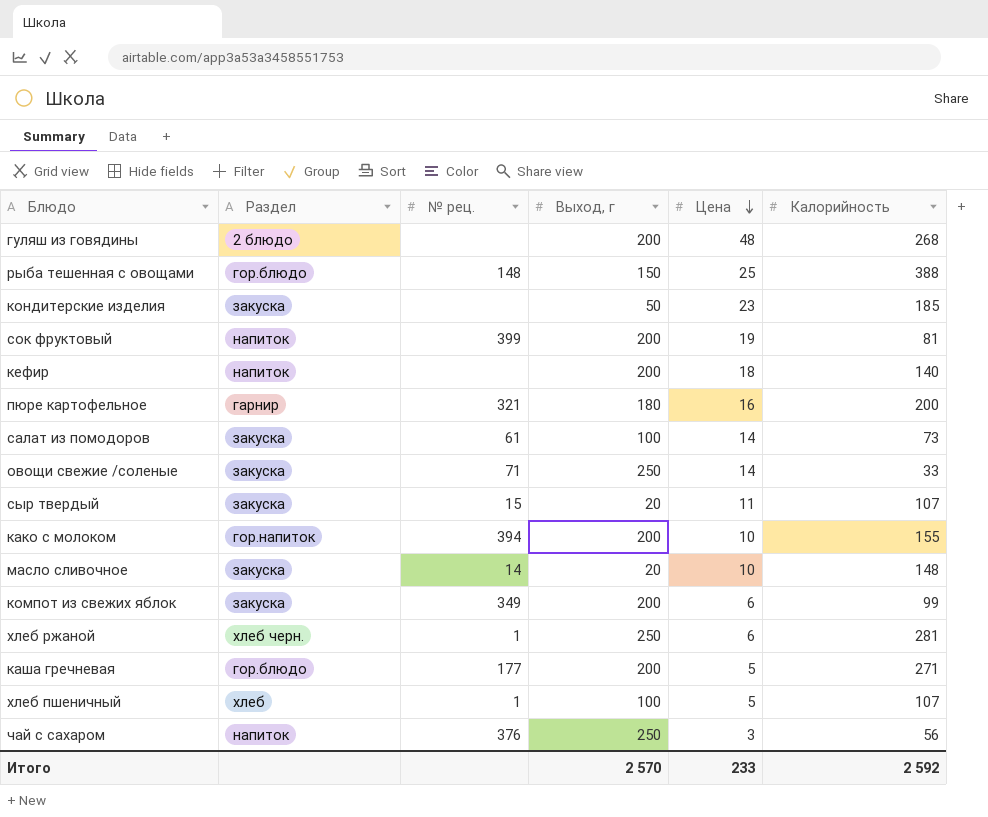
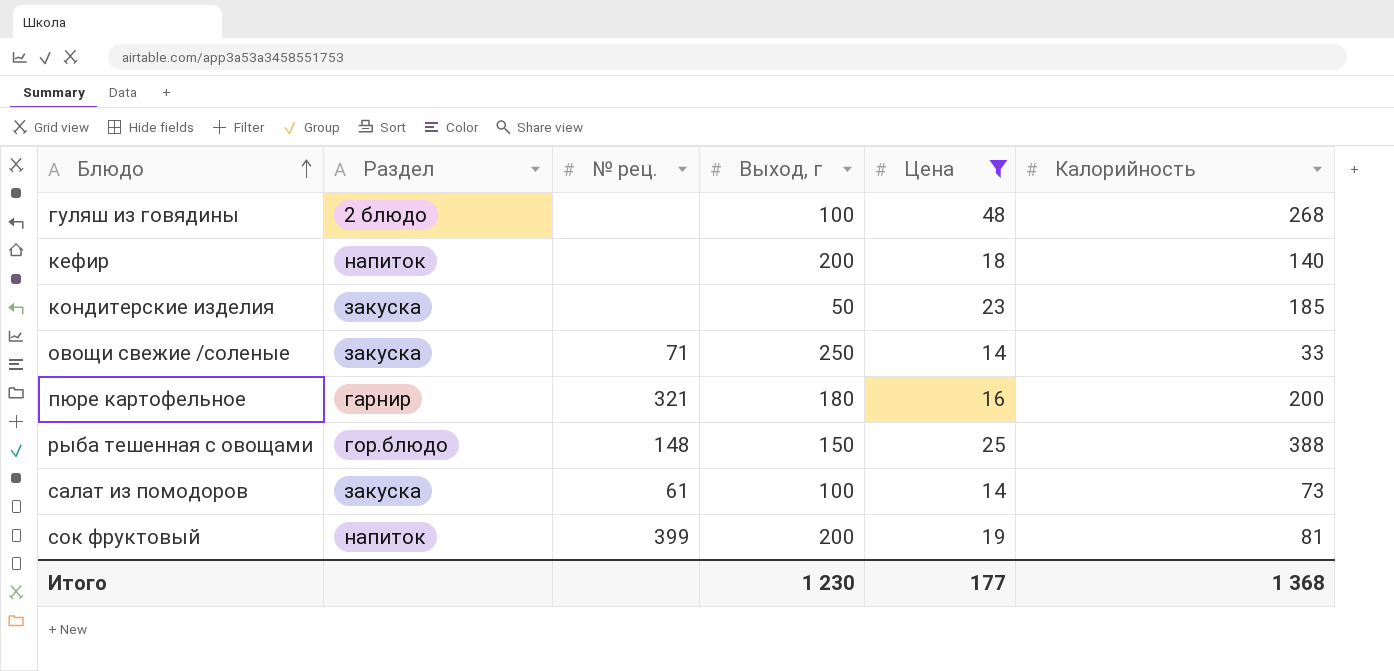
filter: none -> Цена >= 14
row order: Цена descending -> Блюдо ascending
гуляш из говядины | Выход, г: 200 -> 100
Итого | Выход, г: 2 570 -> 1 230
Итого | Цена: 233 -> 177
Итого | Калорийность: 2 592 -> 1 368

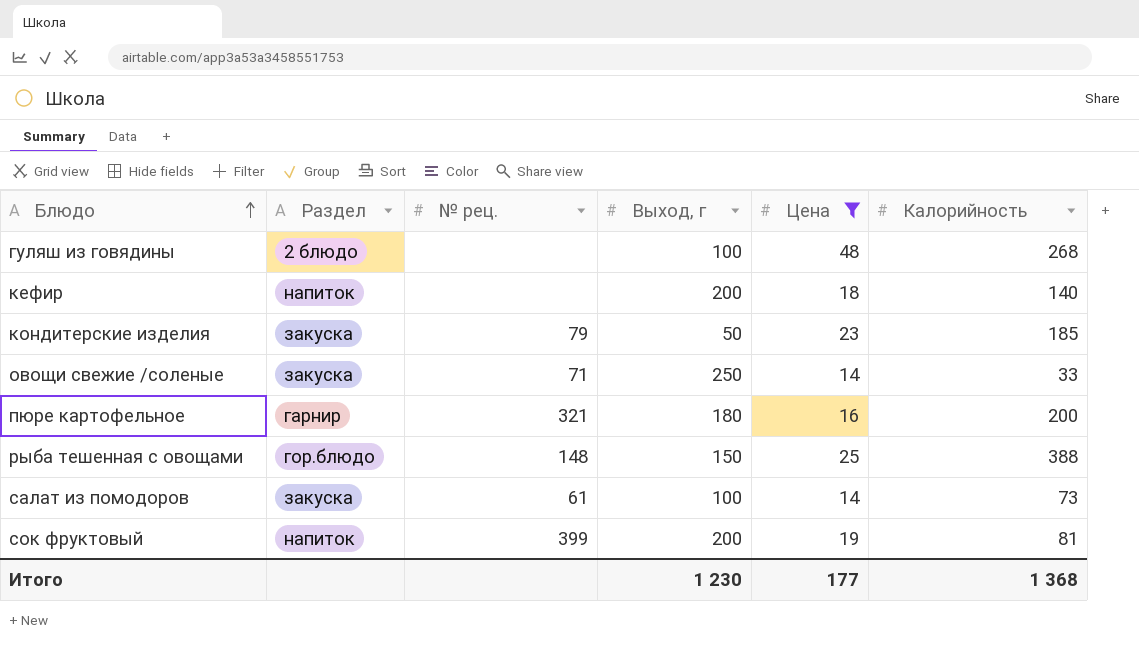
кондитерские изделия | № рец.: none -> 79

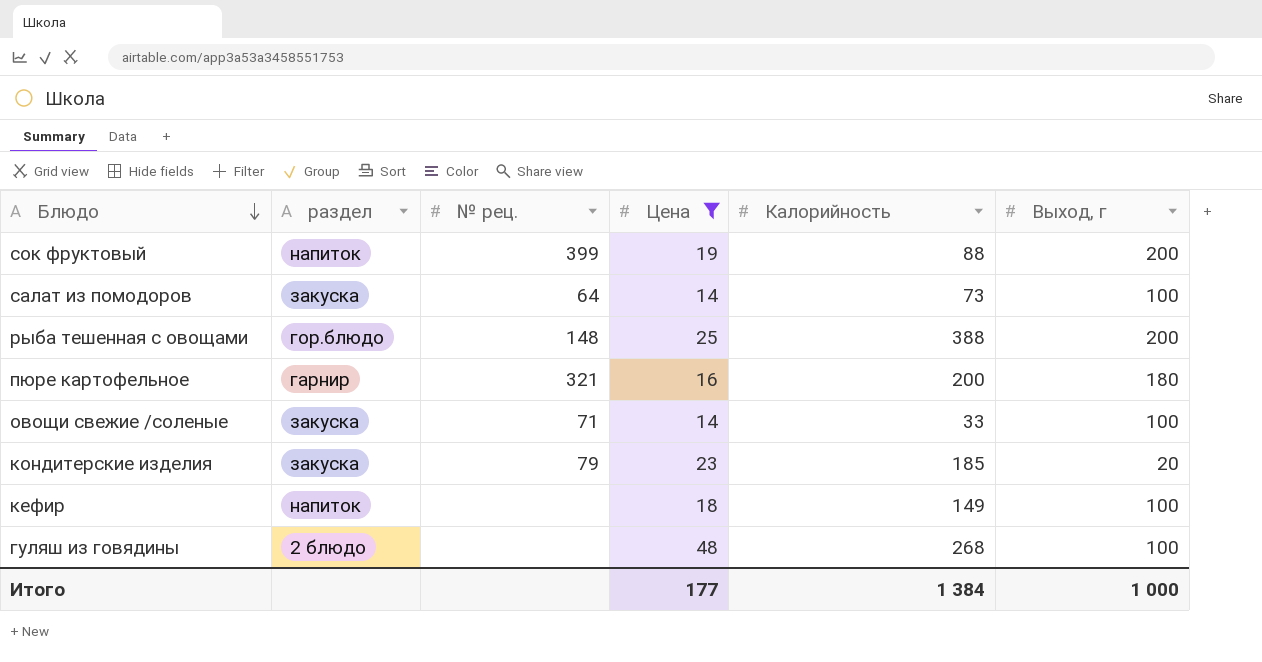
row order: Блюдо ascending -> Блюдо descending
column name: Раздел -> раздел
column Выход, г | position: 4 -> 6
сок фруктовый | Калорийность: 81 -> 88
салат из помодоров | № рец.: 61 -> 64
рыба тешенная с овощами | Выход, г: 150 -> 200
овощи свежие /соленые | Выход, г: 250 -> 100
кондитерские изделия | Выход, г: 50 -> 20
кефир | Калорийность: 140 -> 149
кефир | Выход, г: 200 -> 100
Итого | Калорийность: 1 368 -> 1 384
Итого | Выход, г: 1 230 -> 1 000

